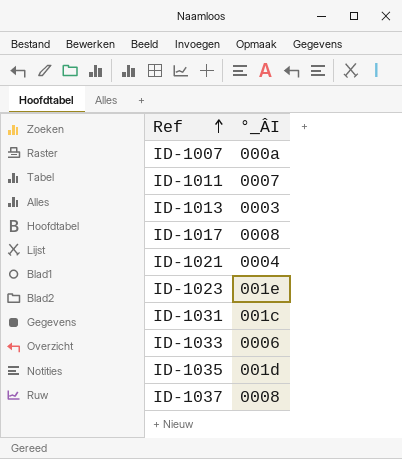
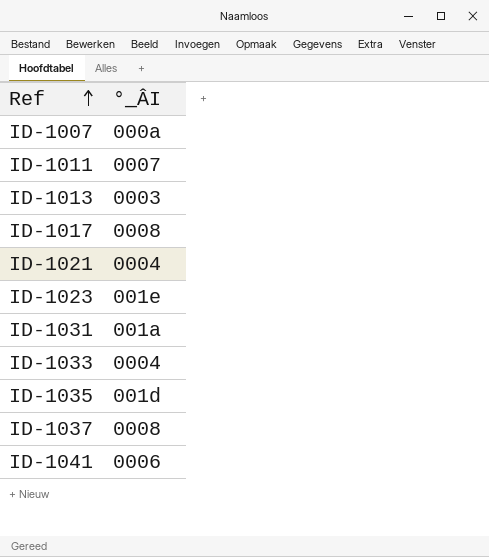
ID-1031 | °_ÂI: 001c -> 001a
ID-1033 | °_ÂI: 0006 -> 0004
row ID-1041: none -> 0006

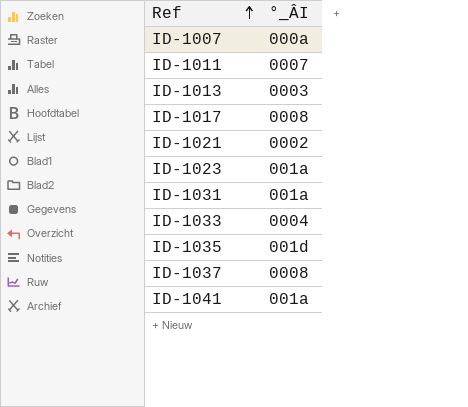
ID-1021 | °_ÂI: 0004 -> 0002
ID-1023 | °_ÂI: 001e -> 001a
ID-1041 | °_ÂI: 0006 -> 001a

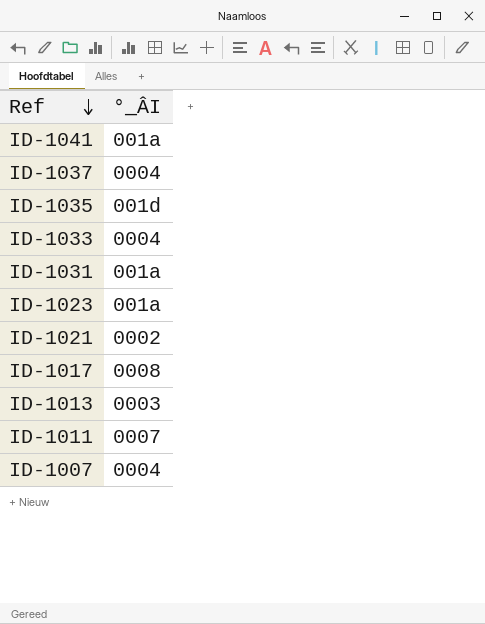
row order: Ref ascending -> Ref descending
ID-1037 | °_ÂI: 0008 -> 0004
ID-1007 | °_ÂI: 000a -> 0004

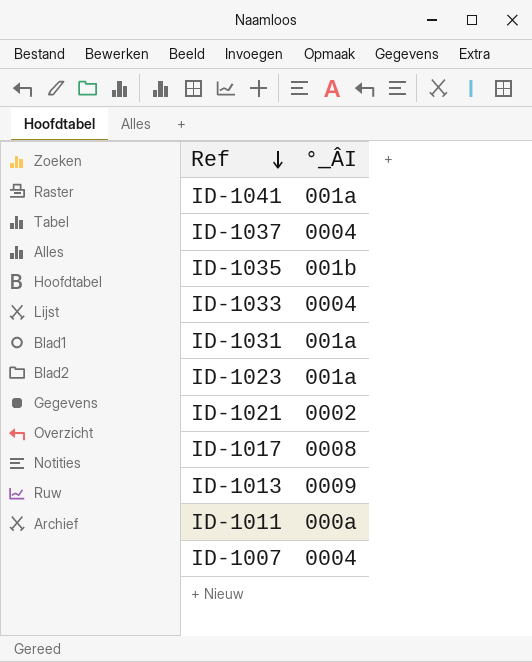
ID-1035 | °_ÂI: 001d -> 001b
ID-1013 | °_ÂI: 0003 -> 0009
ID-1011 | °_ÂI: 0007 -> 000a

